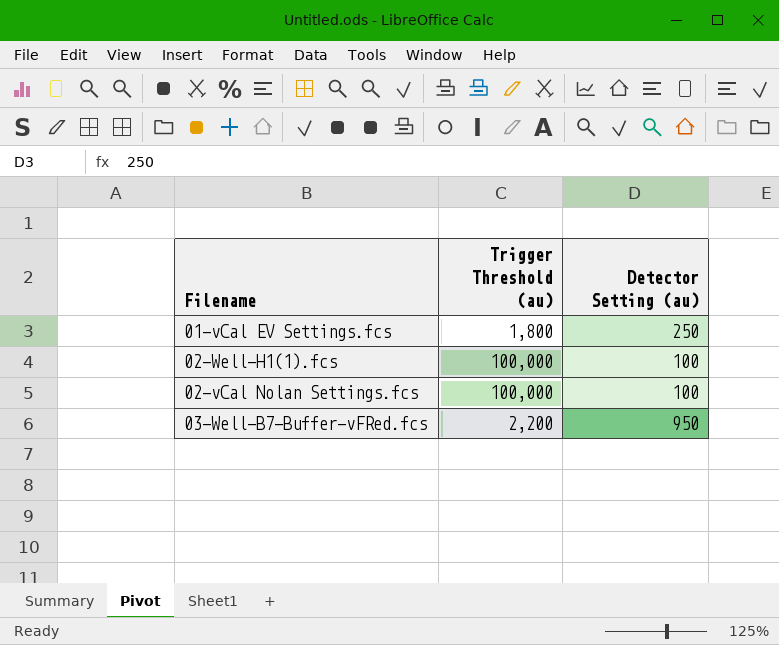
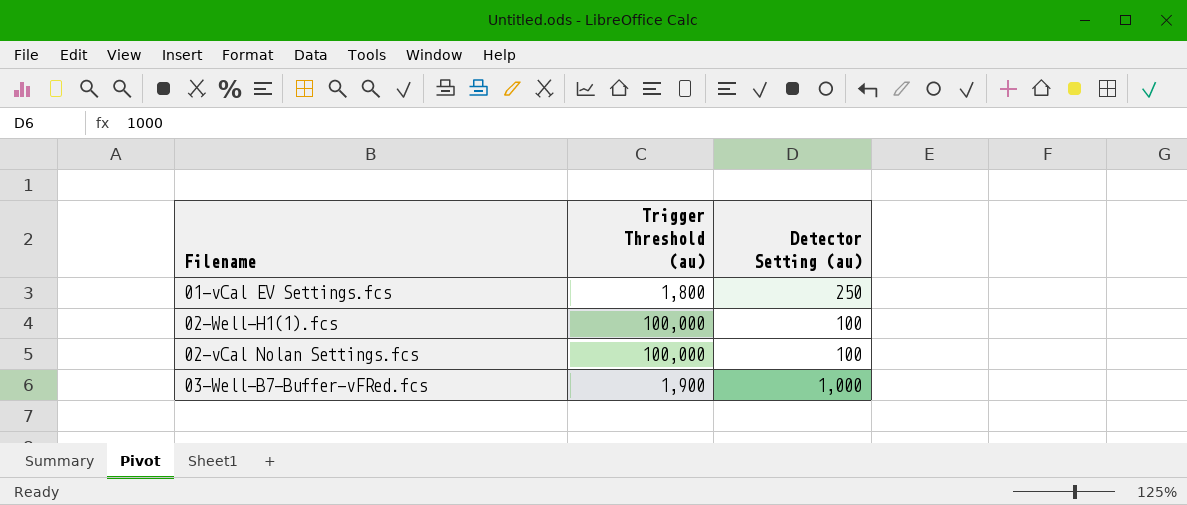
03-Well-B7-Buffer-vFRed.fcs | Trigger Threshold (au): 2,200 -> 1,900
03-Well-B7-Buffer-vFRed.fcs | Detector Setting (au): 950 -> 1,000

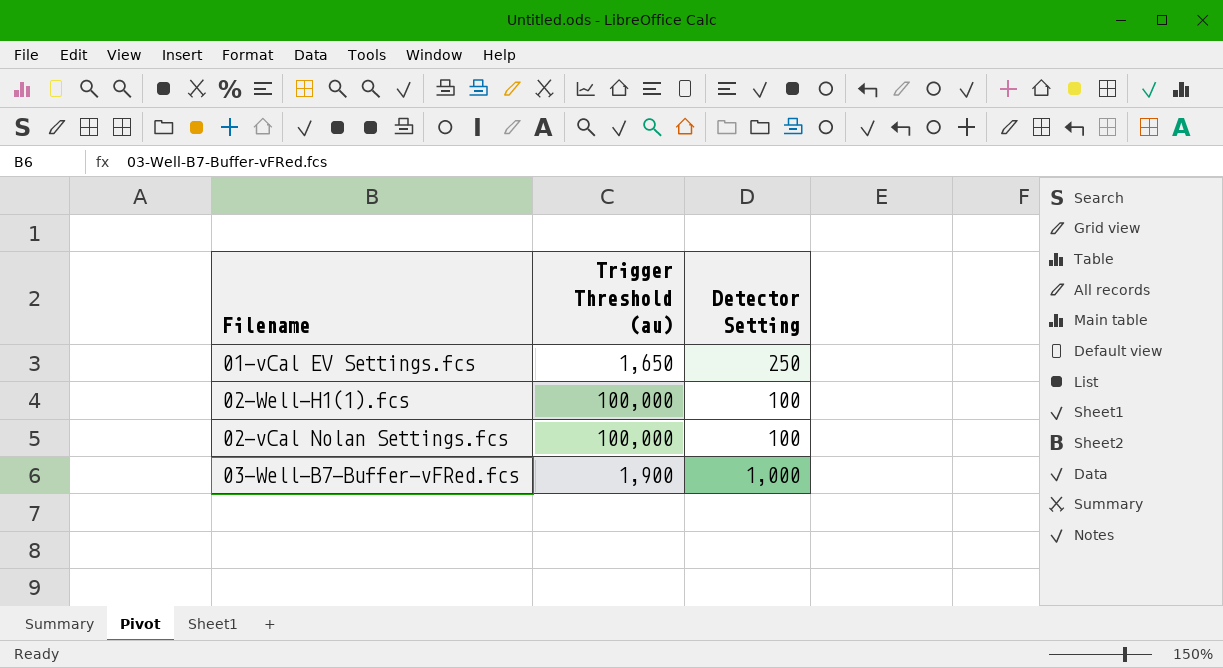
column name: Detector Setting (au) -> Detector Setting
01-vCal EV Settings.fcs | Trigger Threshold (au): 1,800 -> 1,650

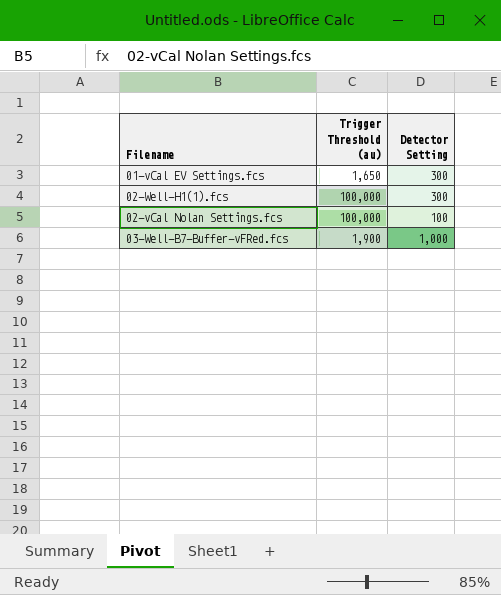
01-vCal EV Settings.fcs | Detector Setting: 250 -> 300
02-Well-H1(1).fcs | Detector Setting: 100 -> 300

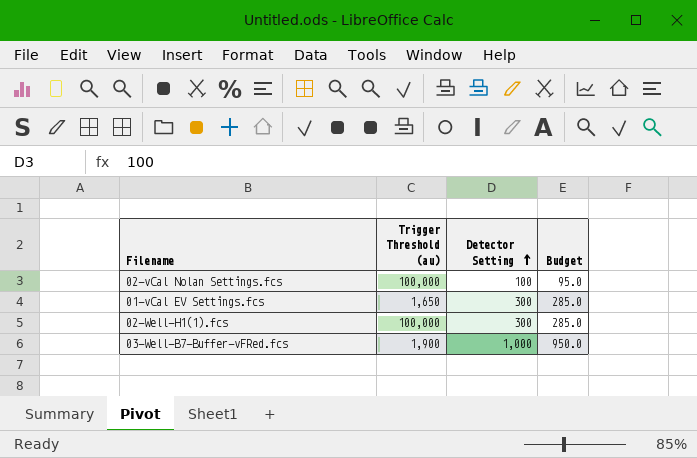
row order: none -> Detector Setting ascending
column Budget | formula: none -> [Detector Setting] * 0.95

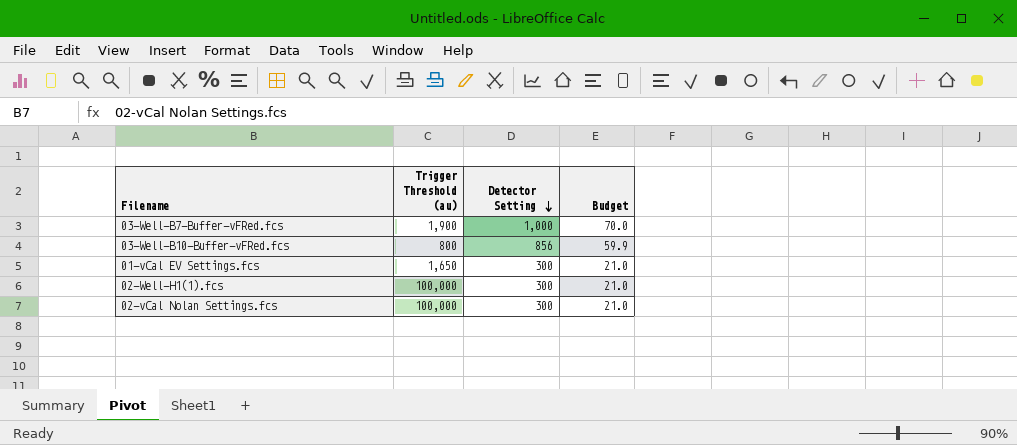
row order: Detector Setting ascending -> Detector Setting descending
column Budget | formula: [Detector Setting] * 0.95 -> [Detector Setting] * 0.07
row 03-Well-B10-Buffer-vFRed.fcs: none -> 800 | 856 | 59.9
02-vCal Nolan Settings.fcs | Detector Setting: 100 -> 300

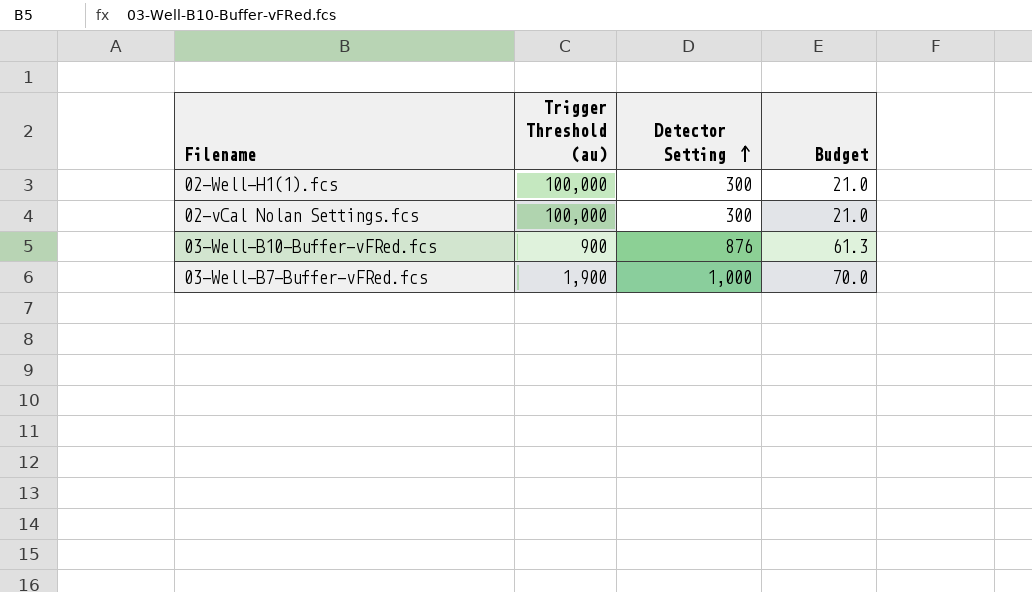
row order: Detector Setting descending -> Detector Setting ascending
row 01-vCal EV Settings.fcs: 1,650 | 300 | 21.0 -> none
03-Well-B10-Buffer-vFRed.fcs | Trigger Threshold (au): 800 -> 900
03-Well-B10-Buffer-vFRed.fcs | Detector Setting: 856 -> 876
03-Well-B10-Buffer-vFRed.fcs | Budget: 59.9 -> 61.3

